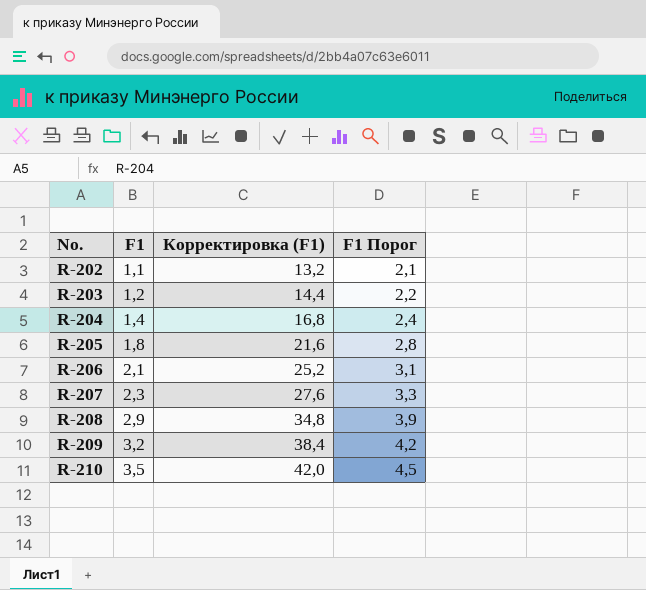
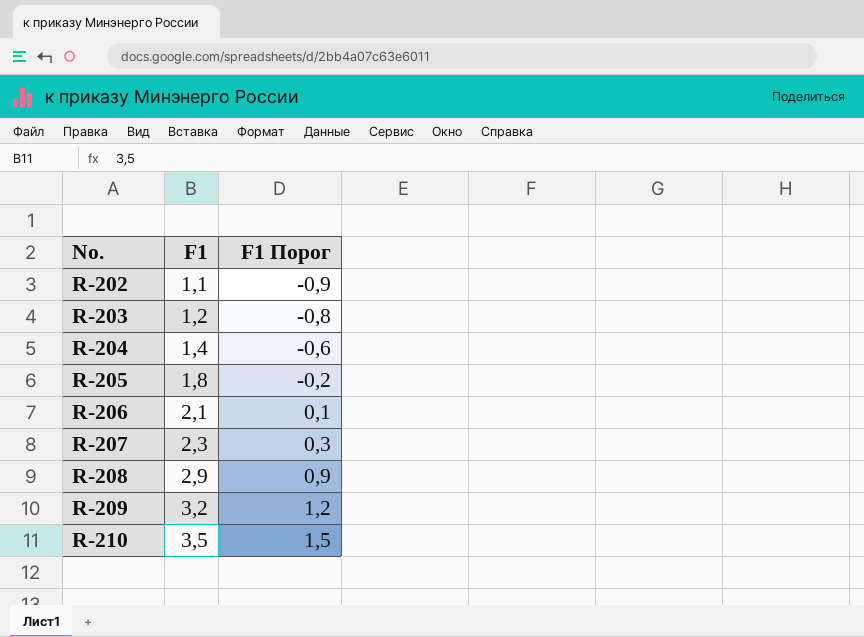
column Корректировка (F1) | formula: [F1] * 12 -> none
column F1 Порог | formula: [F1] + 1 -> [F1] - 2

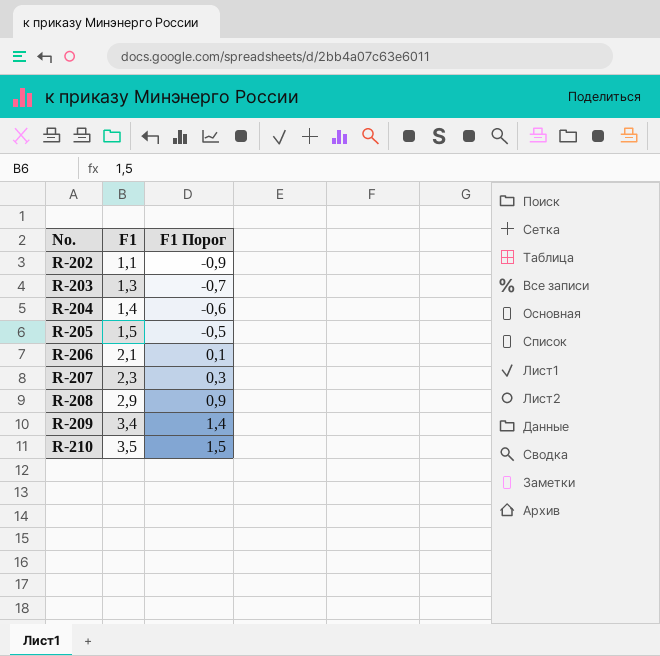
R-203 | F1: 1,2 -> 1,3
R-203 | F1 Порог: -0,8 -> -0,7
R-205 | F1: 1,8 -> 1,5
R-205 | F1 Порог: -0,2 -> -0,5
R-209 | F1: 3,2 -> 3,4
R-209 | F1 Порог: 1,2 -> 1,4

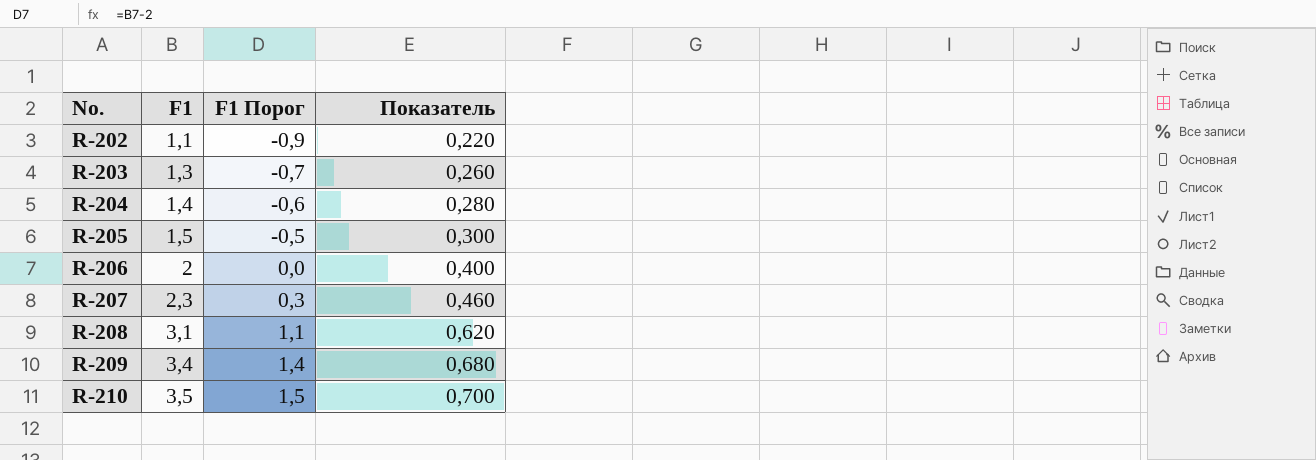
column Показатель | formula: none -> [F1] * 0,2
R-206 | F1: 2,1 -> 2
R-206 | F1 Порог: 0,1 -> 0,0
R-208 | F1: 2,9 -> 3,1
R-208 | F1 Порог: 0,9 -> 1,1

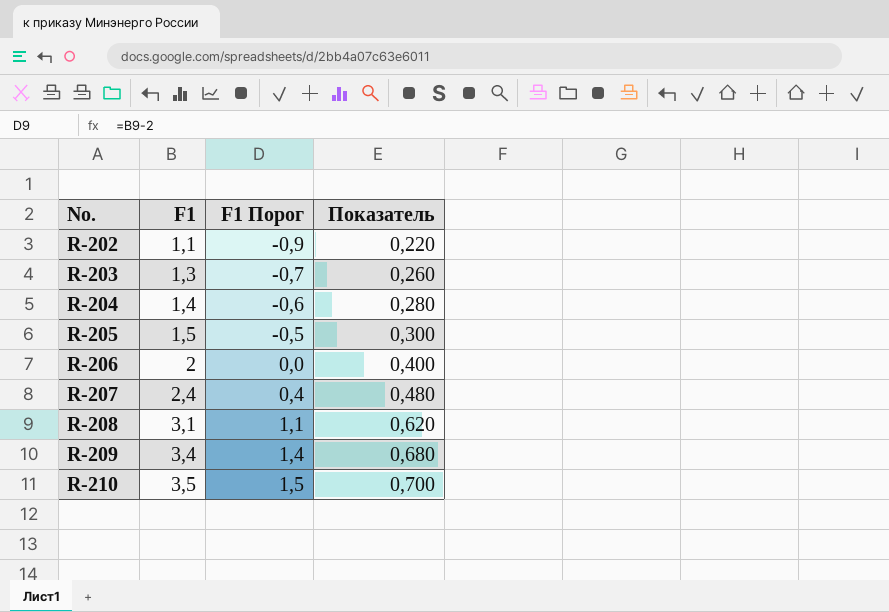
R-207 | F1: 2,3 -> 2,4
R-207 | F1 Порог: 0,3 -> 0,4
R-207 | Показатель: 0,460 -> 0,480

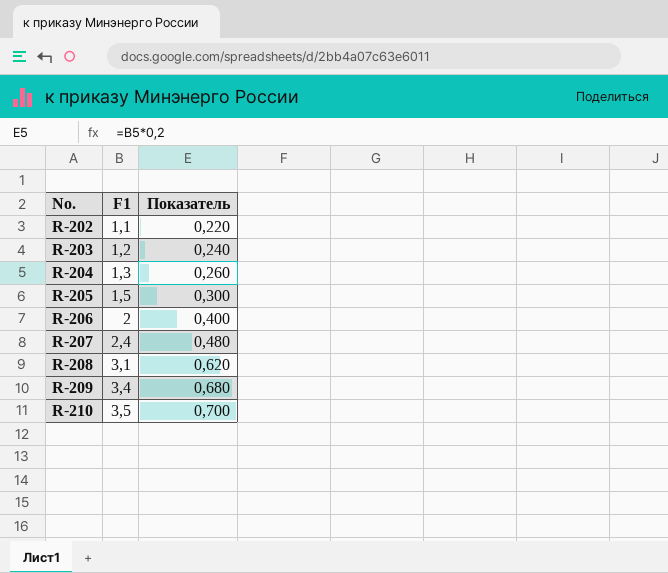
column F1 Порог | formula: [F1] - 2 -> none
R-203 | F1: 1,3 -> 1,2
R-203 | Показатель: 0,260 -> 0,240
R-204 | F1: 1,4 -> 1,3
R-204 | Показатель: 0,280 -> 0,260

